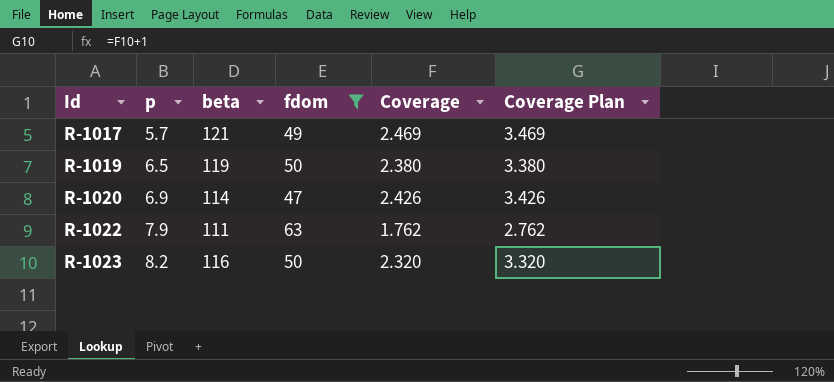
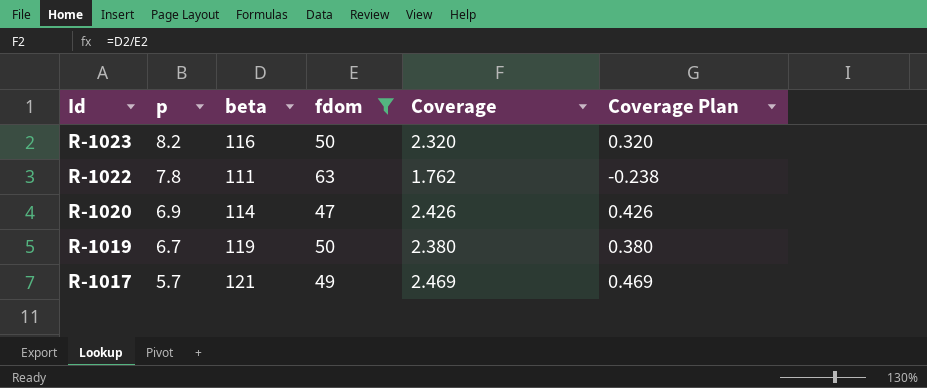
row order: Id ascending -> Id descending
column Coverage Plan | formula: [Coverage] + 1 -> [Coverage] - 2
R-1022 | p: 7.9 -> 7.8
R-1019 | p: 6.5 -> 6.7

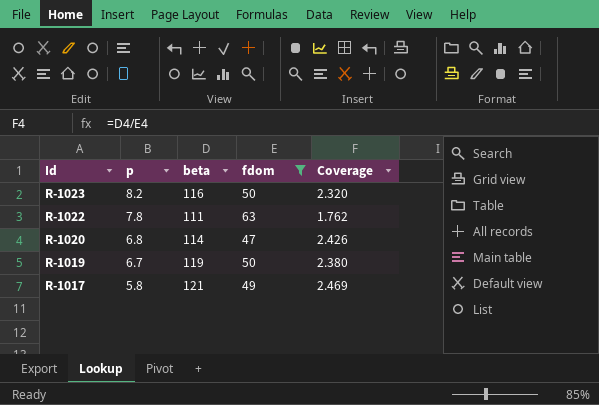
column Coverage Plan | formula: [Coverage] - 2 -> none
R-1020 | p: 6.9 -> 6.8
R-1017 | p: 5.7 -> 5.8

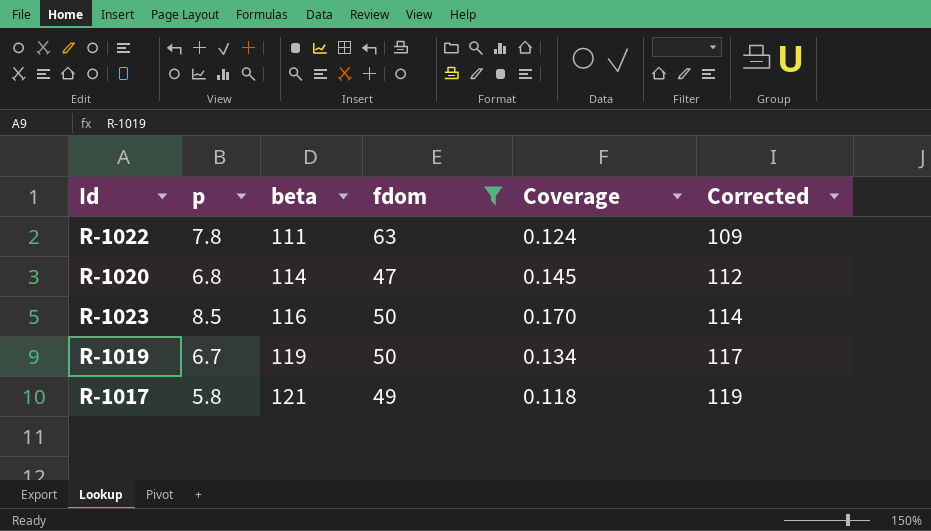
row order: Id descending -> beta ascending
column Coverage | formula: [beta] / [fdom] -> [p] / [fdom]
column Corrected | formula: none -> [beta] - 2
R-1023 | p: 8.2 -> 8.5

